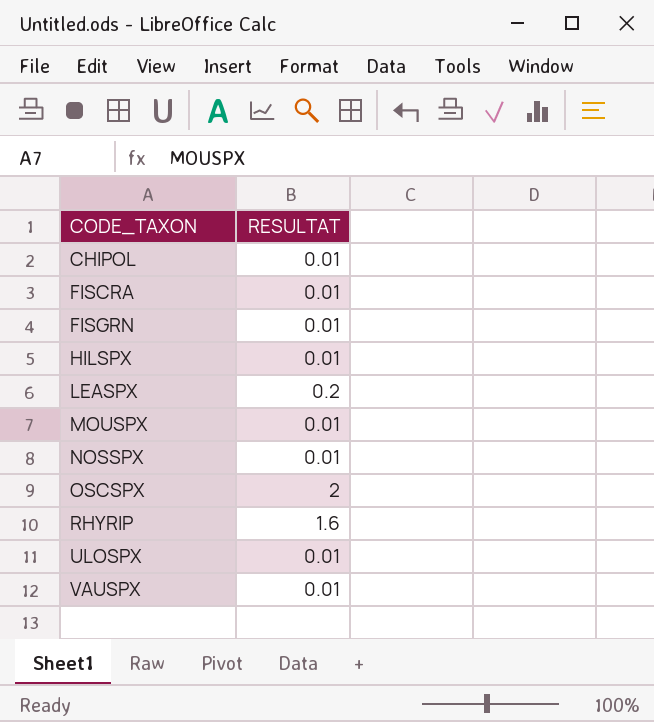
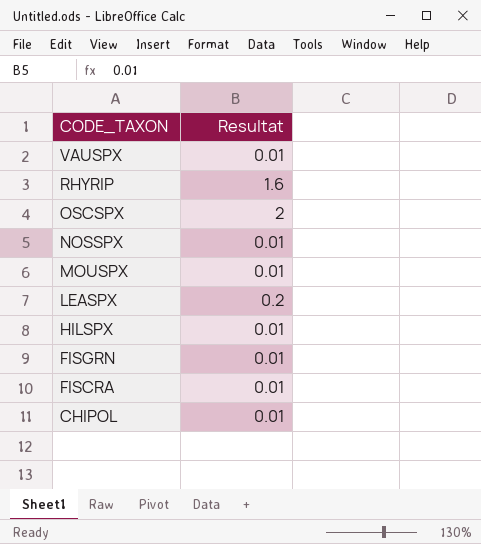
row order: CODE_TAXON ascending -> CODE_TAXON descending
column name: RESULTAT -> Resultat
row ULOSPX: 0.01 -> none

